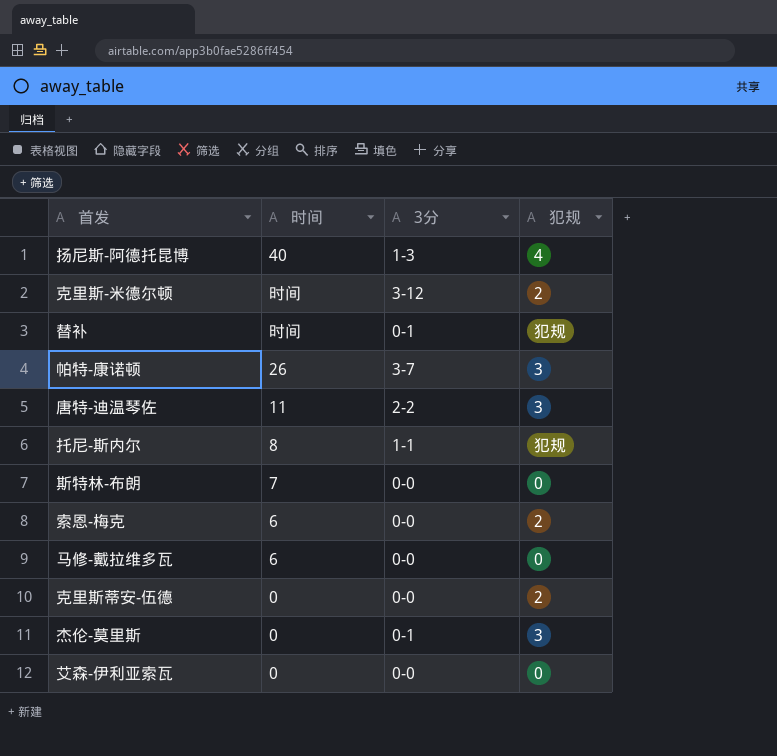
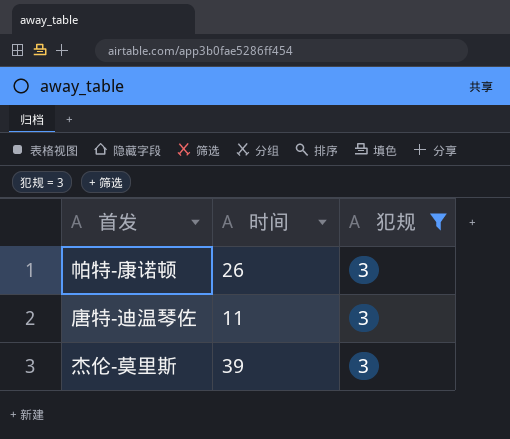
filter: none -> 犯规 = 3
column 3分 | position: 3 -> none
杰伦-莫里斯 | 时间: 0 -> 39

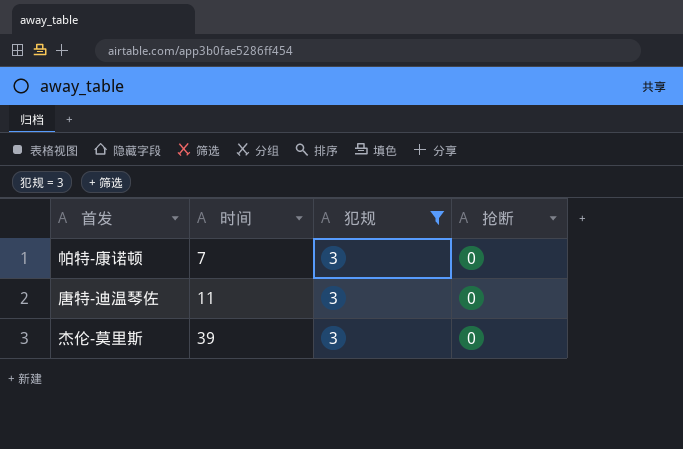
column 抢断 | position: none -> 4
帕特-康诺顿 | 时间: 26 -> 7

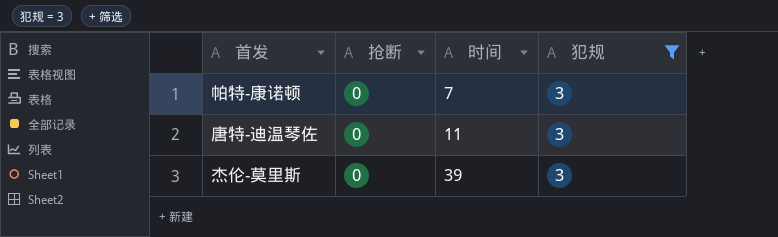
column 抢断 | position: 4 -> 2

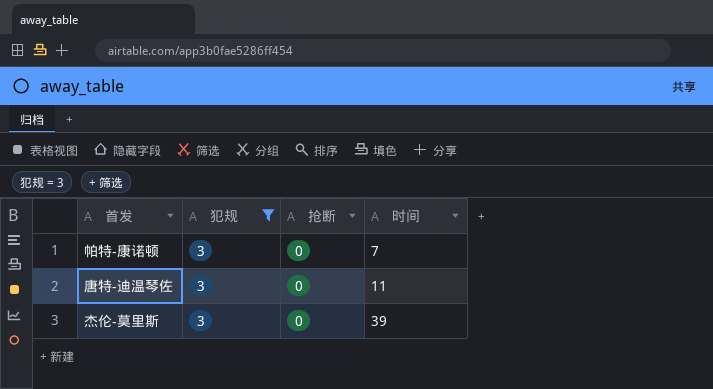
column 犯规 | position: 4 -> 2

